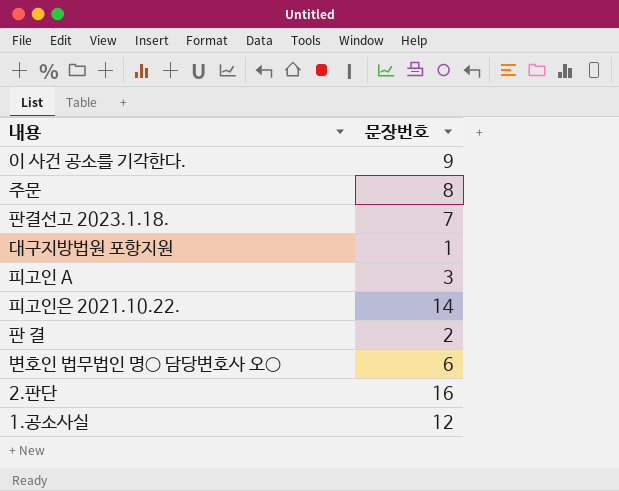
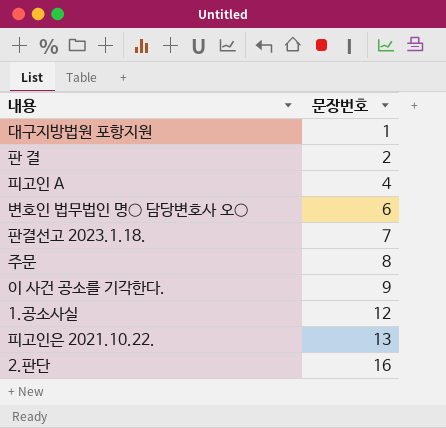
row order: none -> 문장번호 ascending
피고인 A | 문장번호: 3 -> 4
피고인은 2021.10.22. | 문장번호: 14 -> 13

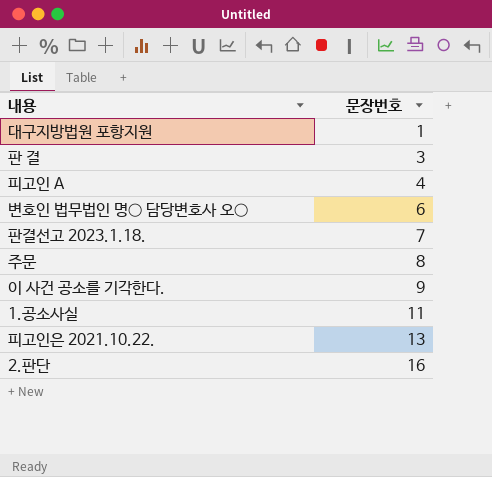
판 결 | 문장번호: 2 -> 3
1.공소사실 | 문장번호: 12 -> 11

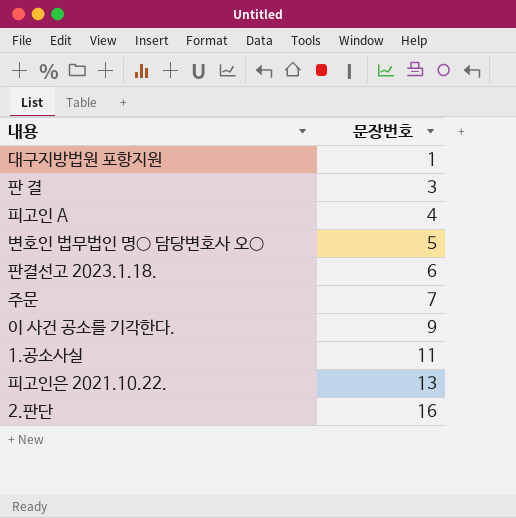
변호인 법무법인 명○ 담당변호사 오○ | 문장번호: 6 -> 5
판결선고 2023.1.18. | 문장번호: 7 -> 6
주문 | 문장번호: 8 -> 7

